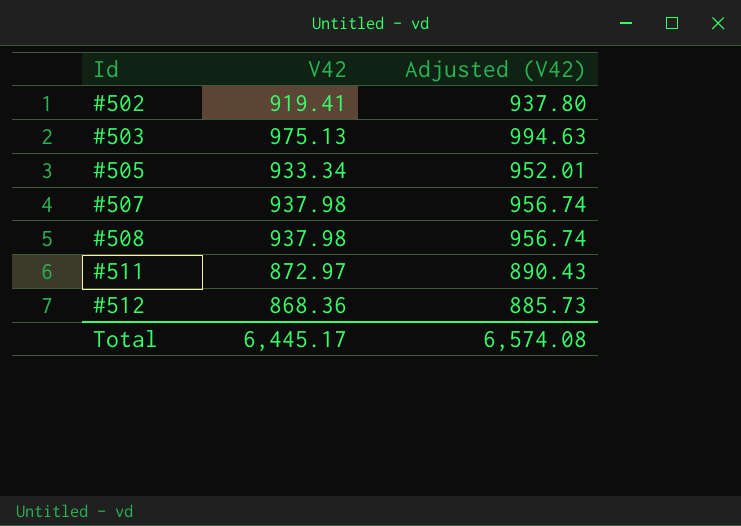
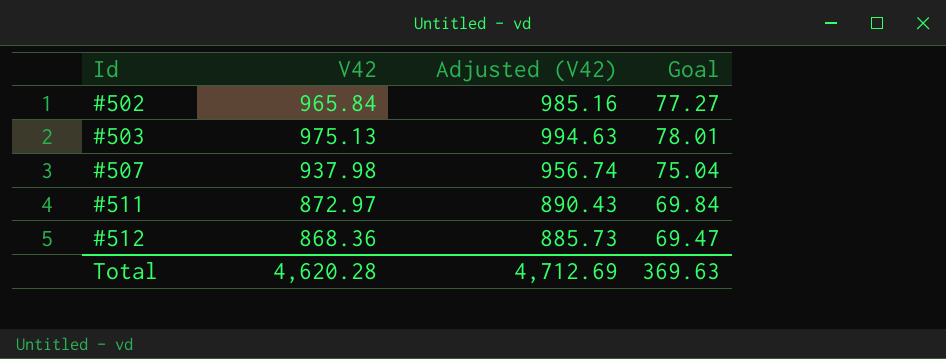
column Goal | formula: none -> [V42] * 0.08
row #505: 933.34 | 952.01 -> none
row #508: 937.98 | 956.74 -> none
#502 | V42: 919.41 -> 965.84
#502 | Adjusted (V42): 937.80 -> 985.16
Total | V42: 6,445.17 -> 4,620.28
Total | Adjusted (V42): 6,574.08 -> 4,712.69

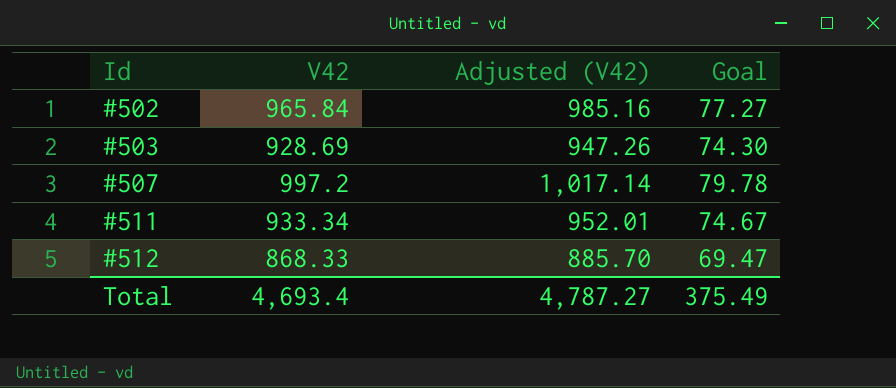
#503 | V42: 975.13 -> 928.69
#503 | Adjusted (V42): 994.63 -> 947.26
#503 | Goal: 78.01 -> 74.30
#507 | V42: 937.98 -> 997.2
#507 | Adjusted (V42): 956.74 -> 1,017.14
#507 | Goal: 75.04 -> 79.78
#511 | V42: 872.97 -> 933.34
#511 | Adjusted (V42): 890.43 -> 952.01
#511 | Goal: 69.84 -> 74.67
#512 | V42: 868.36 -> 868.33
#512 | Adjusted (V42): 885.73 -> 885.70
Total | V42: 4,620.28 -> 4,693.4
Total | Adjusted (V42): 4,712.69 -> 4,787.27
Total | Goal: 369.63 -> 375.49

